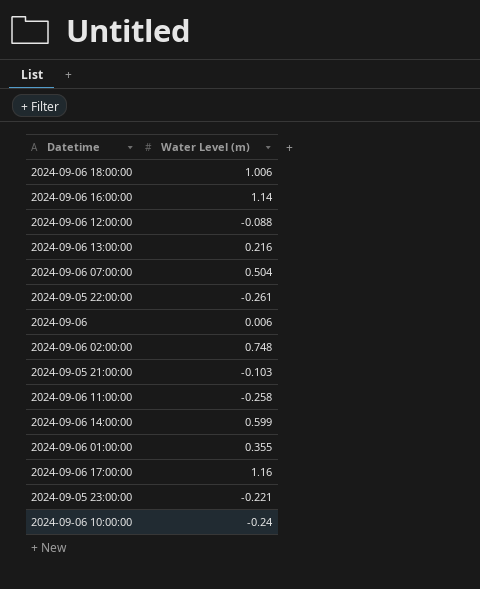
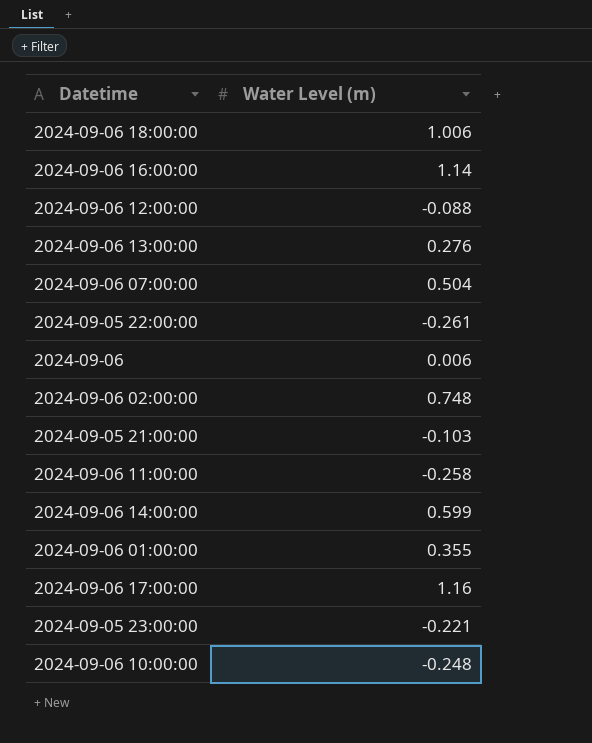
2024-09-06 13:00:00 | Water Level (m): 0.216 -> 0.276
2024-09-06 10:00:00 | Water Level (m): -0.24 -> -0.248

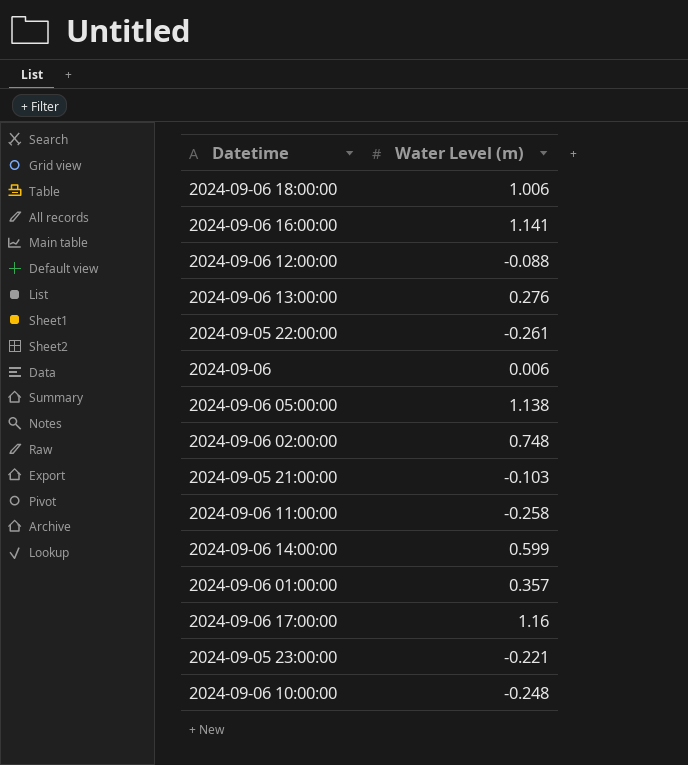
row 2024-09-06 07:00:00: 0.504 -> none
2024-09-06 16:00:00 | Water Level (m): 1.14 -> 1.141
row 2024-09-06 05:00:00: none -> 1.138
2024-09-06 01:00:00 | Water Level (m): 0.355 -> 0.357

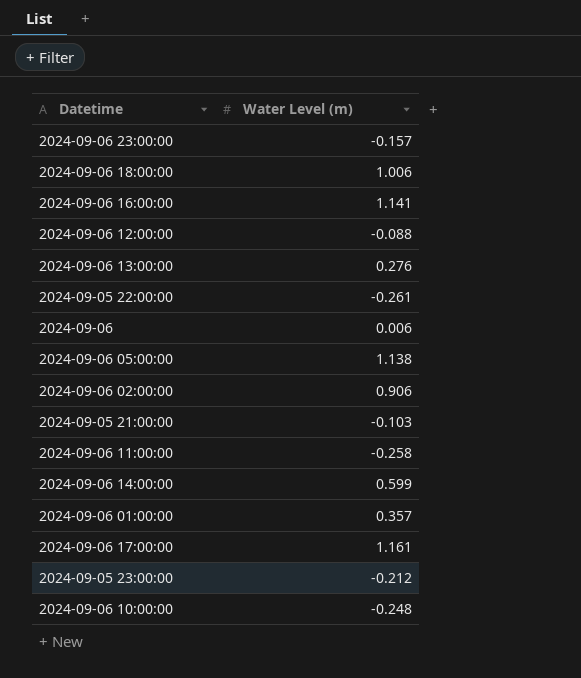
row 2024-09-06 23:00:00: none -> -0.157
2024-09-06 02:00:00 | Water Level (m): 0.748 -> 0.906
2024-09-06 17:00:00 | Water Level (m): 1.16 -> 1.161
2024-09-05 23:00:00 | Water Level (m): -0.221 -> -0.212

